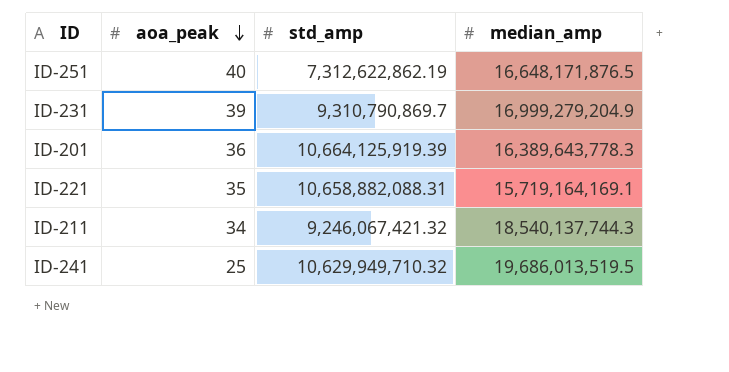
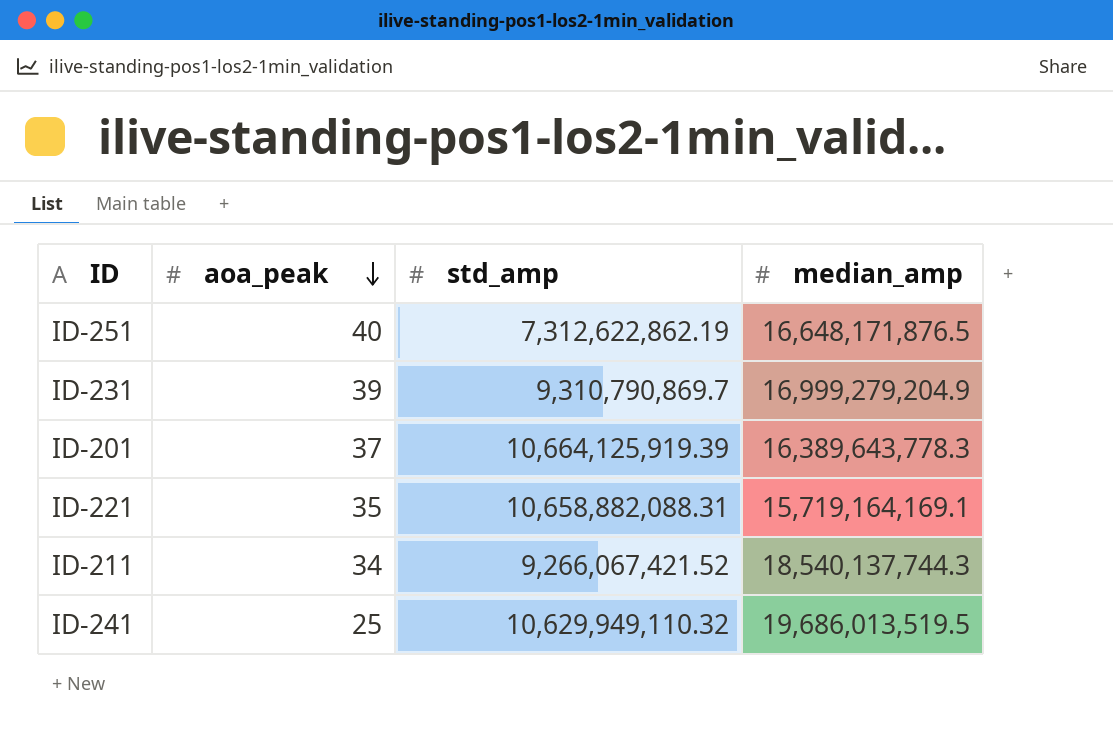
ID-201 | aoa_peak: 36 -> 37
ID-211 | std_amp: 9,246,067,421.32 -> 9,266,067,421.52
ID-241 | std_amp: 10,629,949,710.32 -> 10,629,949,110.32

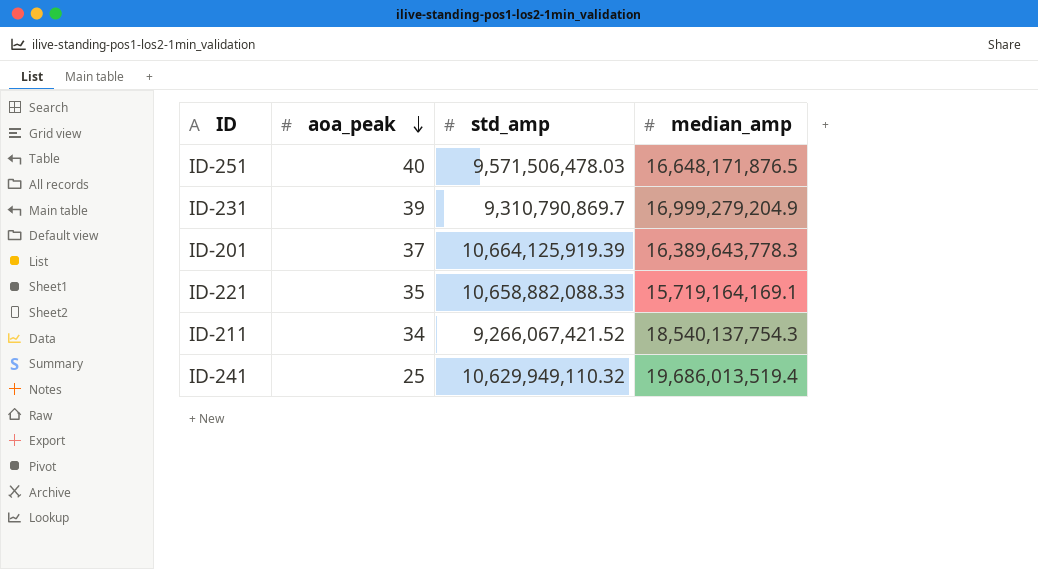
ID-251 | std_amp: 7,312,622,862.19 -> 9,571,506,478.03
ID-221 | std_amp: 10,658,882,088.31 -> 10,658,882,088.33
ID-211 | median_amp: 18,540,137,744.3 -> 18,540,137,754.3
ID-241 | median_amp: 19,686,013,519.5 -> 19,686,013,519.4

